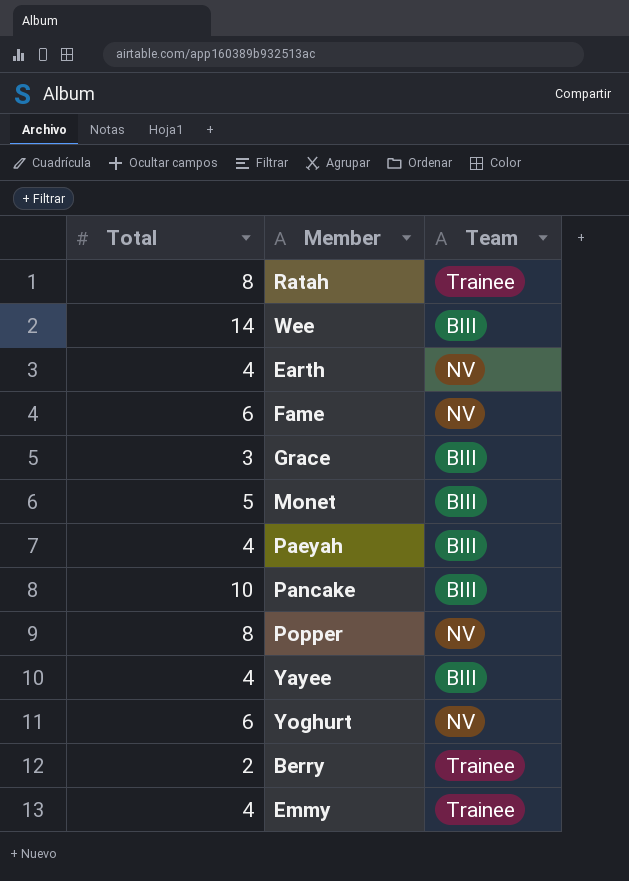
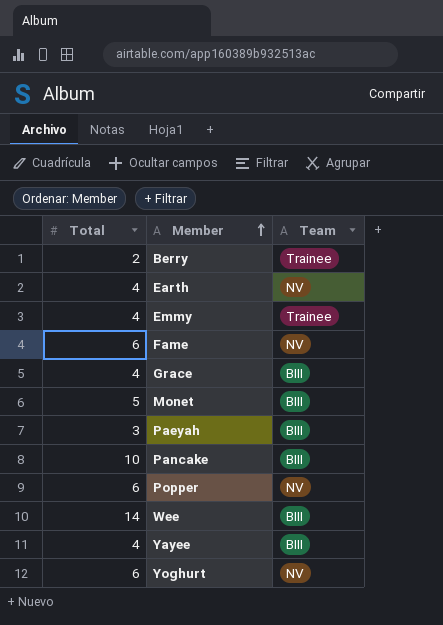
row order: none -> Member ascending
row Ratah: 8 | Trainee -> none
Grace | Total: 3 -> 4
Paeyah | Total: 4 -> 3
Popper | Total: 8 -> 6

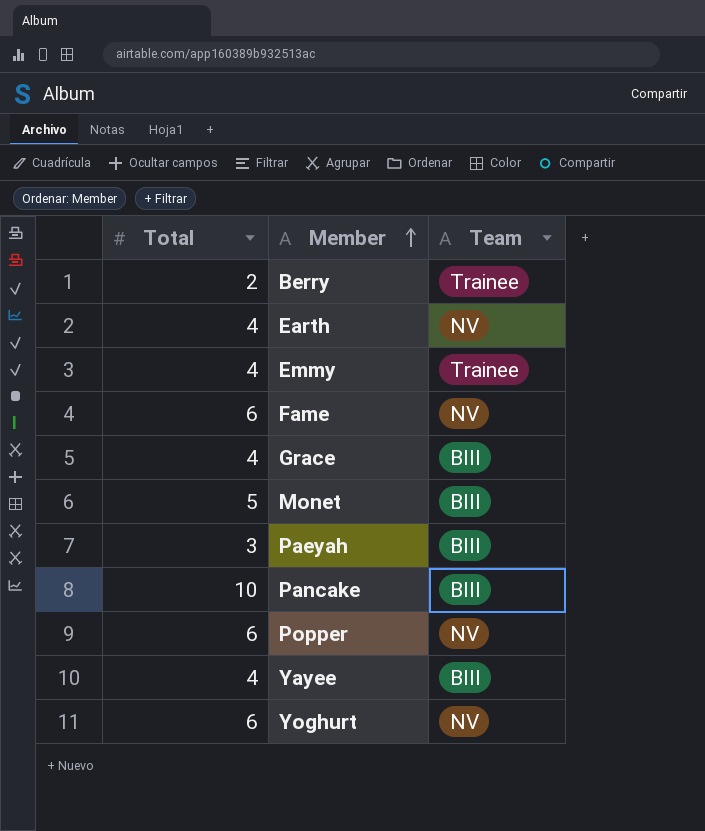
row Wee: 14 | BIII -> none

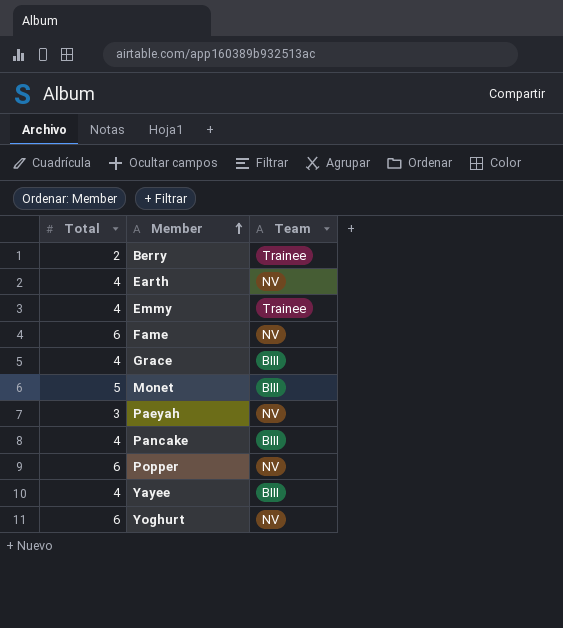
Paeyah | Team: BIII -> NV
Pancake | Total: 10 -> 4

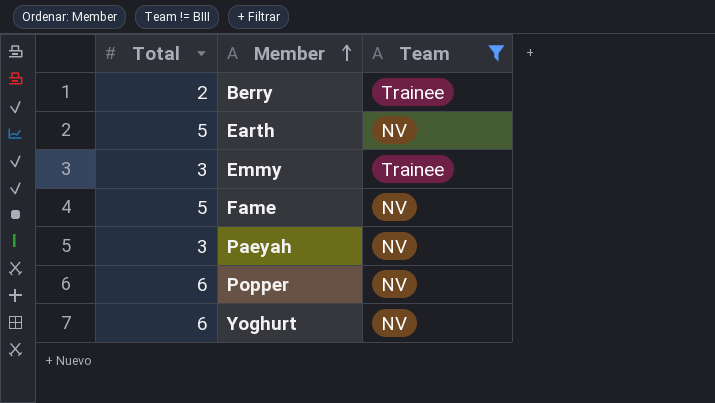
filter: none -> Team != BIII
Earth | Total: 4 -> 5
Emmy | Total: 4 -> 3
Fame | Total: 6 -> 5

